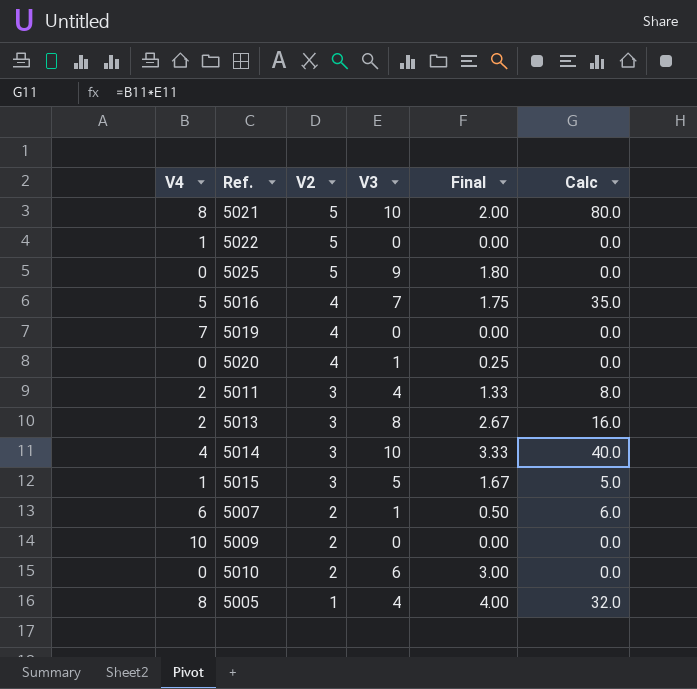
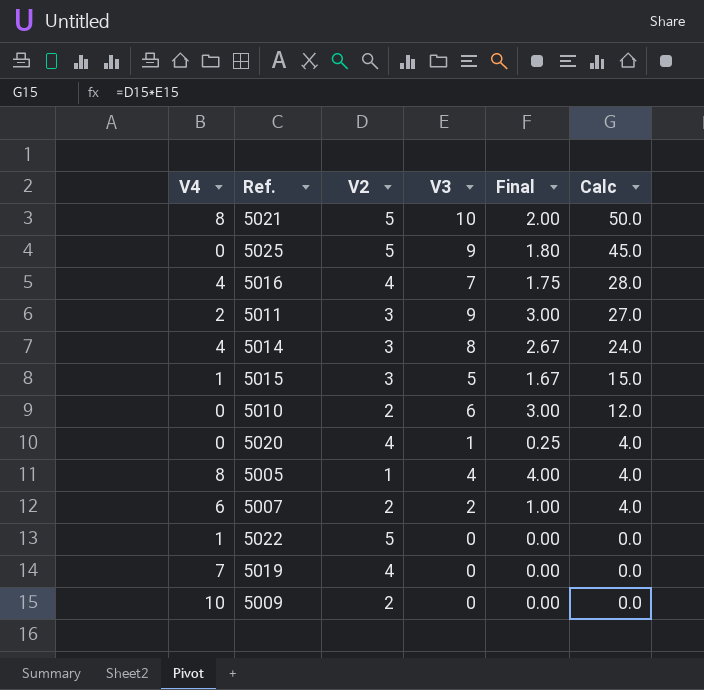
row order: V2 descending -> Calc descending
column Calc | formula: [V4] * [V3] -> [V2] * [V3]
row 5013: 2 | 3 | 8 | 2.67 | 16.0 -> none
5016 | V4: 5 -> 4
5011 | V3: 4 -> 9
5011 | Final: 1.33 -> 3.00
5014 | V3: 10 -> 8
5014 | Final: 3.33 -> 2.67
5007 | V3: 1 -> 2
5007 | Final: 0.50 -> 1.00

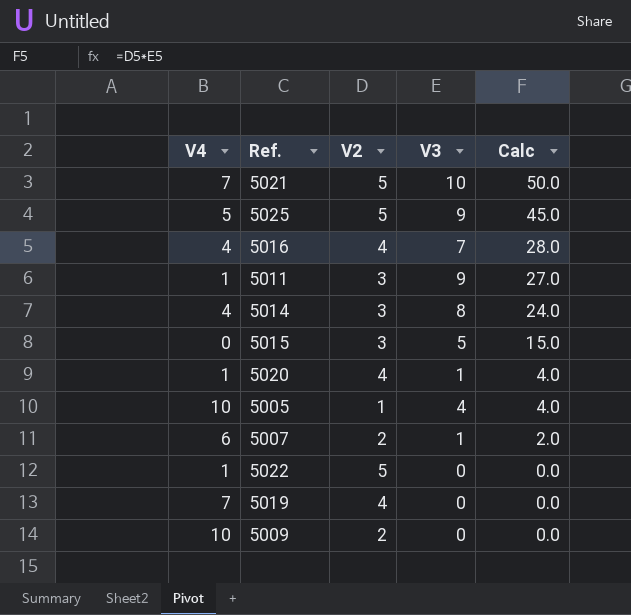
column Final | formula: [V3] / [V2] -> none
row 5010: 0 | 2 | 6 | 3.00 | 12.0 -> none
5021 | V4: 8 -> 7
5025 | V4: 0 -> 5
5011 | V4: 2 -> 1
5015 | V4: 1 -> 0
5020 | V4: 0 -> 1
5005 | V4: 8 -> 10
5007 | V3: 2 -> 1
5007 | Calc: 4.0 -> 2.0

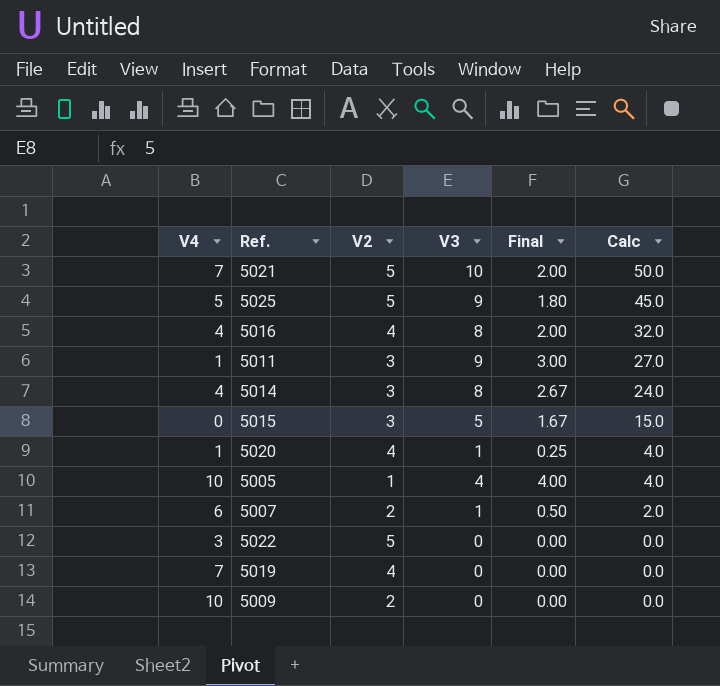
column Final | formula: none -> [V3] / [V2]
5016 | V3: 7 -> 8
5016 | Calc: 28.0 -> 32.0
5022 | V4: 1 -> 3

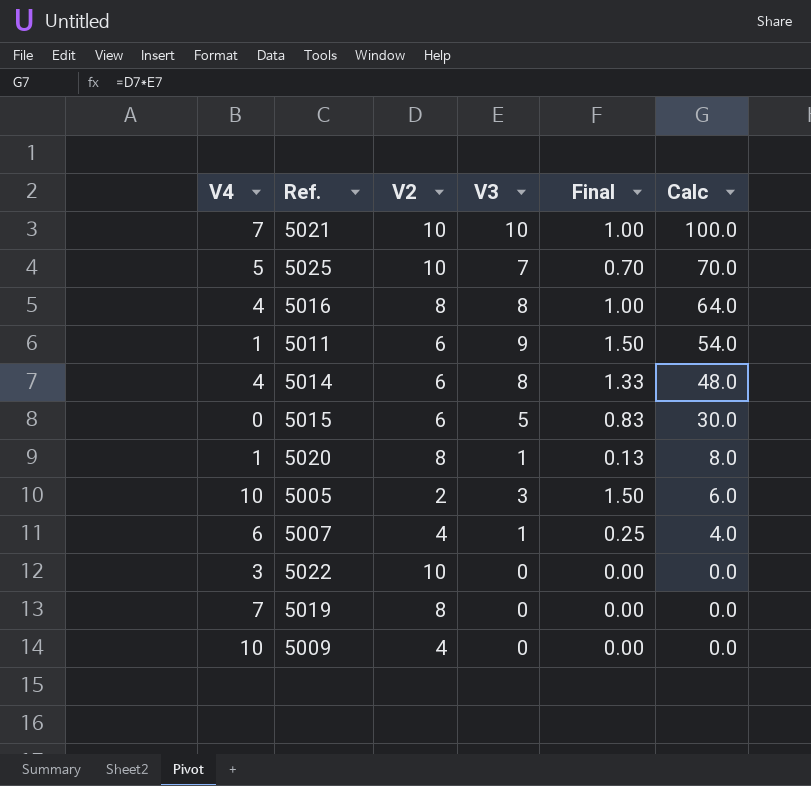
5021 | V2: 5 -> 10
5021 | Final: 2.00 -> 1.00
5021 | Calc: 50.0 -> 100.0
5025 | V2: 5 -> 10
5025 | V3: 9 -> 7
5025 | Final: 1.80 -> 0.70
5025 | Calc: 45.0 -> 70.0
5016 | V2: 4 -> 8
5016 | Final: 2.00 -> 1.00
5016 | Calc: 32.0 -> 64.0
5011 | V2: 3 -> 6
5011 | Final: 3.00 -> 1.50
5011 | Calc: 27.0 -> 54.0
5014 | V2: 3 -> 6
5014 | Final: 2.67 -> 1.33
5014 | Calc: 24.0 -> 48.0
5015 | V2: 3 -> 6
5015 | Final: 1.67 -> 0.83
5015 | Calc: 15.0 -> 30.0
5020 | V2: 4 -> 8
5020 | Final: 0.25 -> 0.13
5020 | Calc: 4.0 -> 8.0
5005 | V2: 1 -> 2
5005 | V3: 4 -> 3
5005 | Final: 4.00 -> 1.50
5005 | Calc: 4.0 -> 6.0
5007 | V2: 2 -> 4
5007 | Final: 0.50 -> 0.25
5007 | Calc: 2.0 -> 4.0
5022 | V2: 5 -> 10
5019 | V2: 4 -> 8
5009 | V2: 2 -> 4

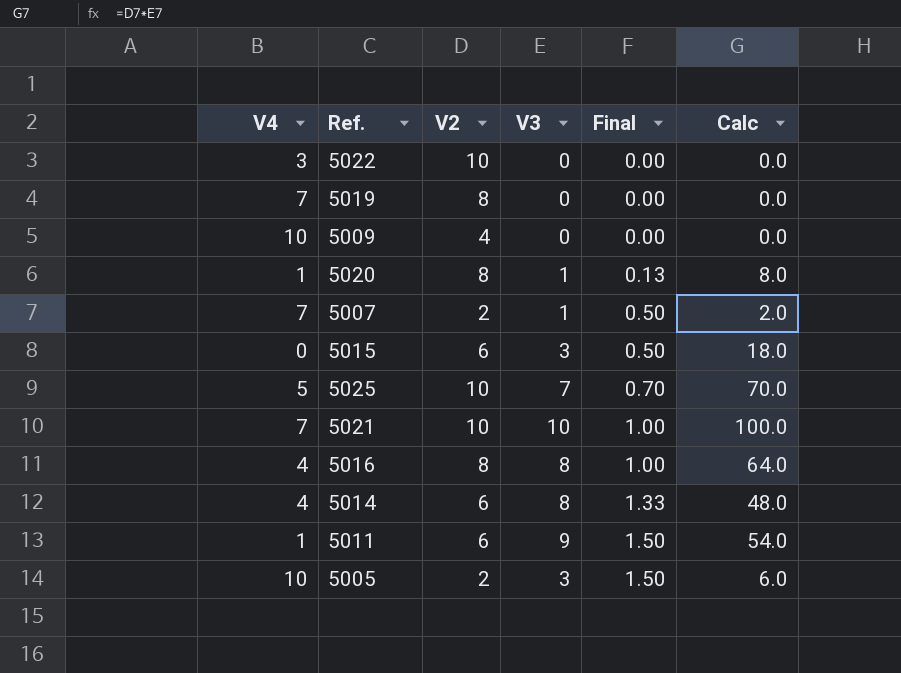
row order: Calc descending -> Final ascending
5007 | V4: 6 -> 7
5007 | V2: 4 -> 2
5007 | Final: 0.25 -> 0.50
5007 | Calc: 4.0 -> 2.0
5015 | V3: 5 -> 3
5015 | Final: 0.83 -> 0.50
5015 | Calc: 30.0 -> 18.0

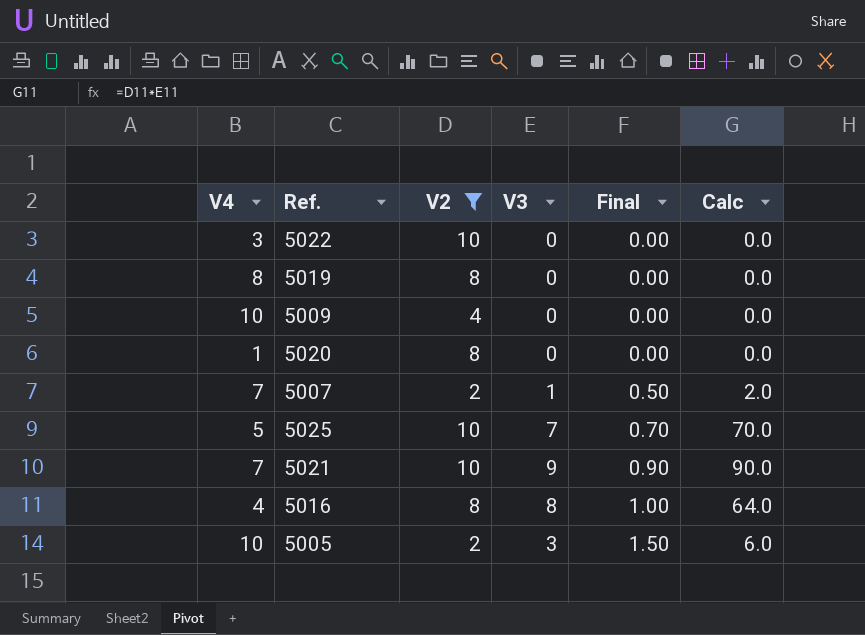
filter: none -> V2 != 6
5019 | V4: 7 -> 8
5020 | V3: 1 -> 0
5020 | Final: 0.13 -> 0.00
5020 | Calc: 8.0 -> 0.0
5021 | V3: 10 -> 9
5021 | Final: 1.00 -> 0.90
5021 | Calc: 100.0 -> 90.0

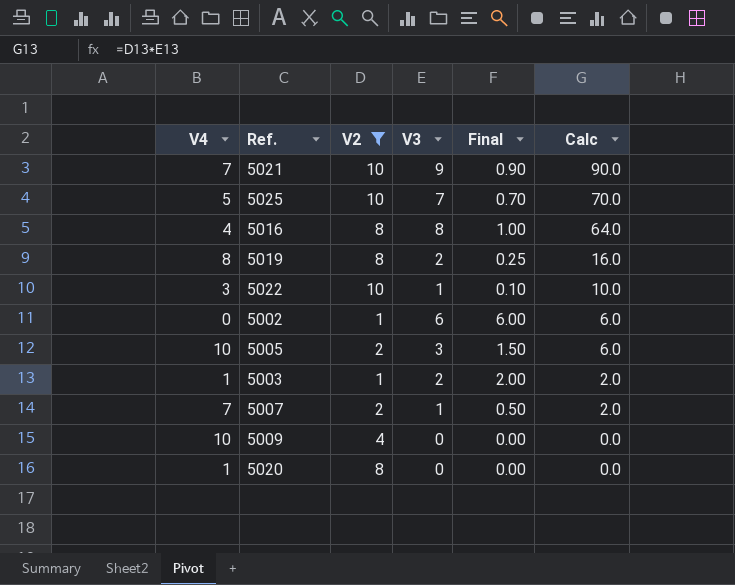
row order: Final ascending -> Calc descending
5019 | V3: 0 -> 2
5019 | Final: 0.00 -> 0.25
5019 | Calc: 0.0 -> 16.0
5022 | V3: 0 -> 1
5022 | Final: 0.00 -> 0.10
5022 | Calc: 0.0 -> 10.0
row 5002: none -> 0 | 1 | 6 | 6.00 | 6.0
row 5003: none -> 1 | 1 | 2 | 2.00 | 2.0

